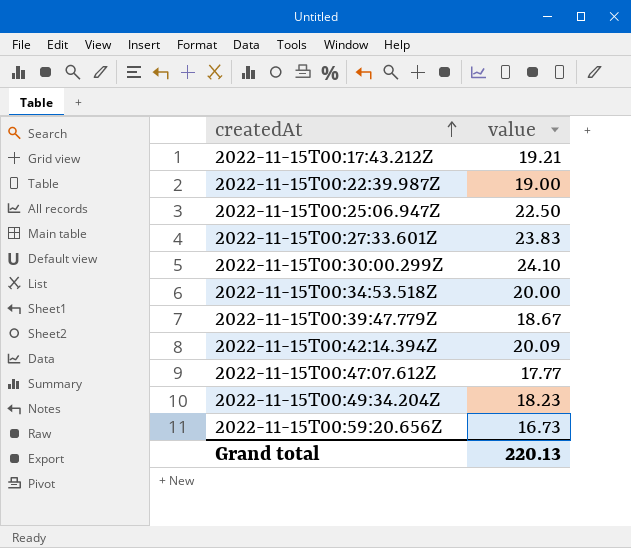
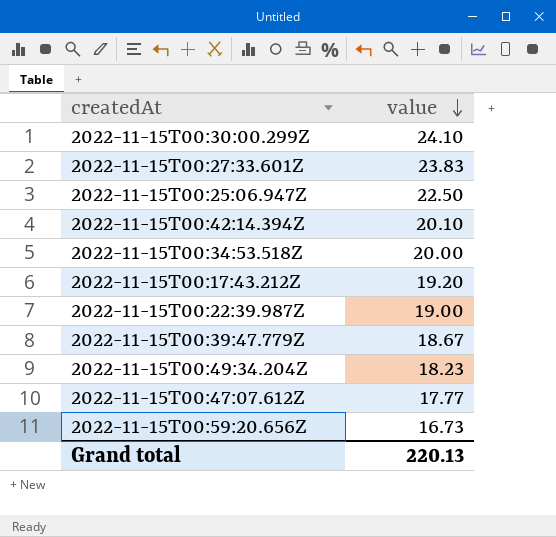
row order: createdAt ascending -> value descending
2022-11-15T00:42:14.394Z | value: 20.09 -> 20.10
2022-11-15T00:17:43.212Z | value: 19.21 -> 19.20

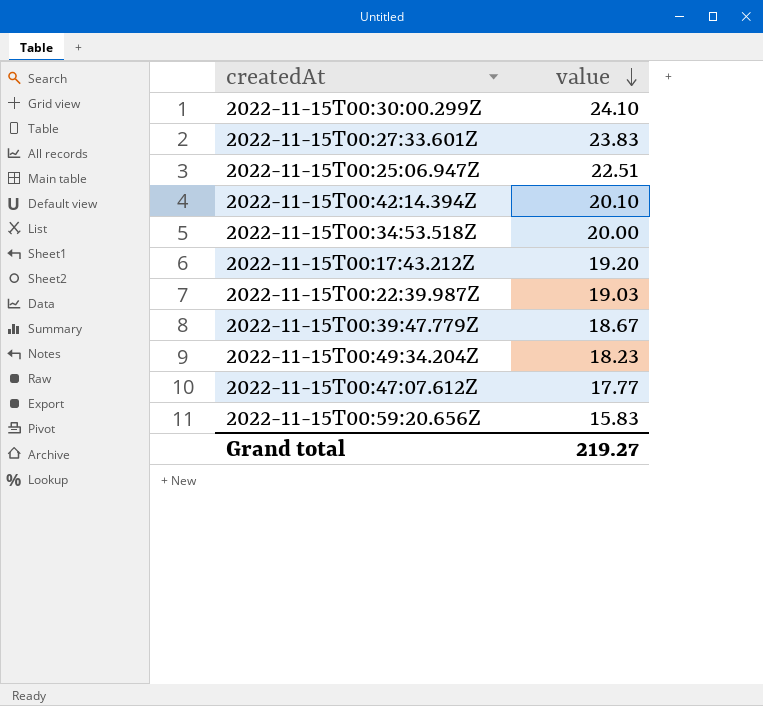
2022-11-15T00:25:06.947Z | value: 22.50 -> 22.51
2022-11-15T00:22:39.987Z | value: 19.00 -> 19.03
2022-11-15T00:59:20.656Z | value: 16.73 -> 15.83
Grand total | value: 220.13 -> 219.27

